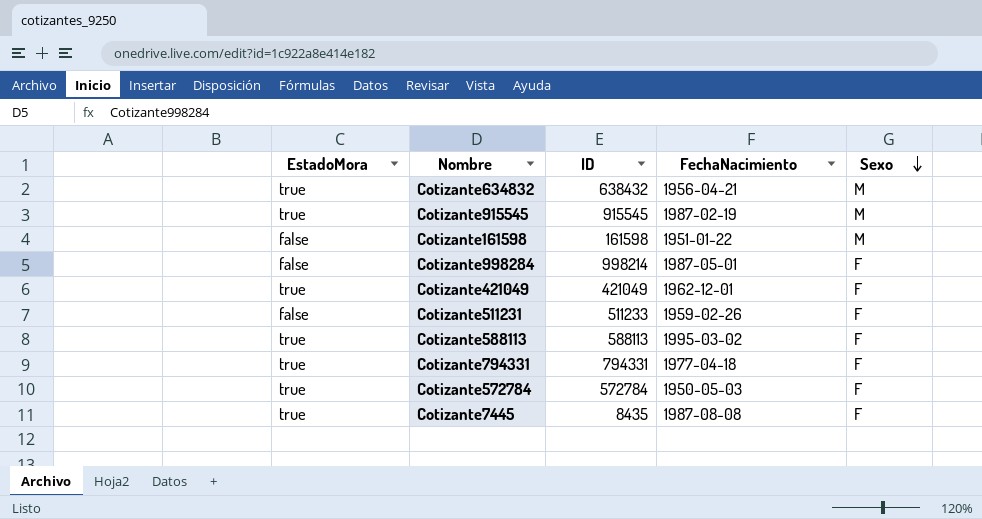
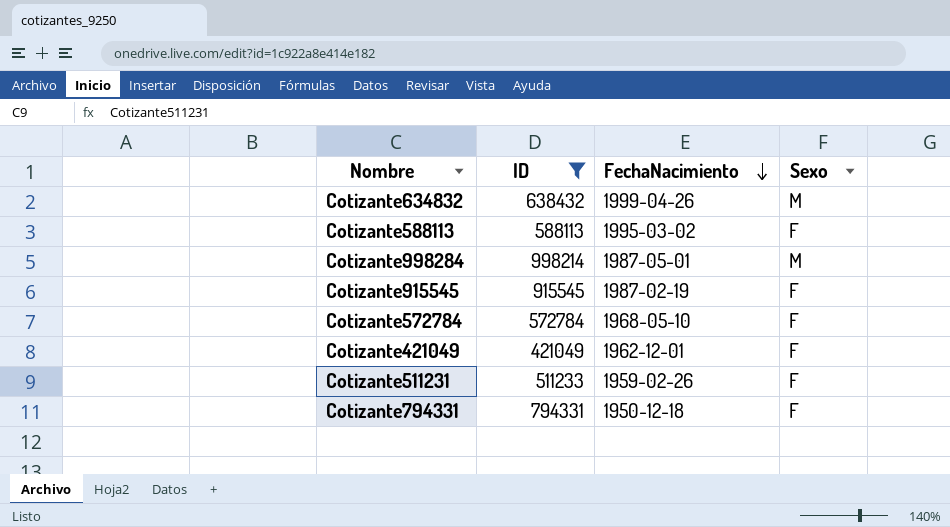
filter: none -> ID >= 421049
row order: Sexo descending -> FechaNacimiento descending
column EstadoMora | position: 1 -> none
Cotizante634832 | FechaNacimiento: 1956-04-21 -> 1999-04-26
Cotizante998284 | Sexo: F -> M
Cotizante915545 | Sexo: M -> F
Cotizante572784 | FechaNacimiento: 1950-05-03 -> 1968-05-10
Cotizante794331 | FechaNacimiento: 1977-04-18 -> 1950-12-18

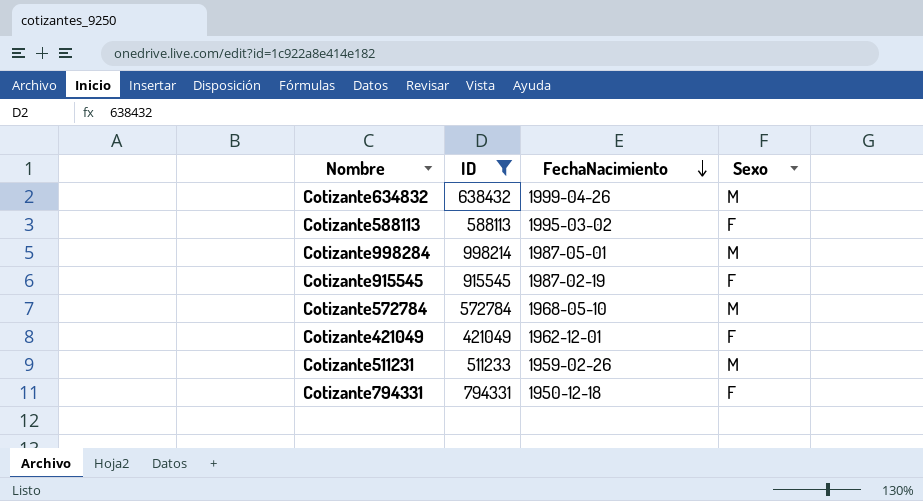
Cotizante572784 | Sexo: F -> M
Cotizante511231 | Sexo: F -> M

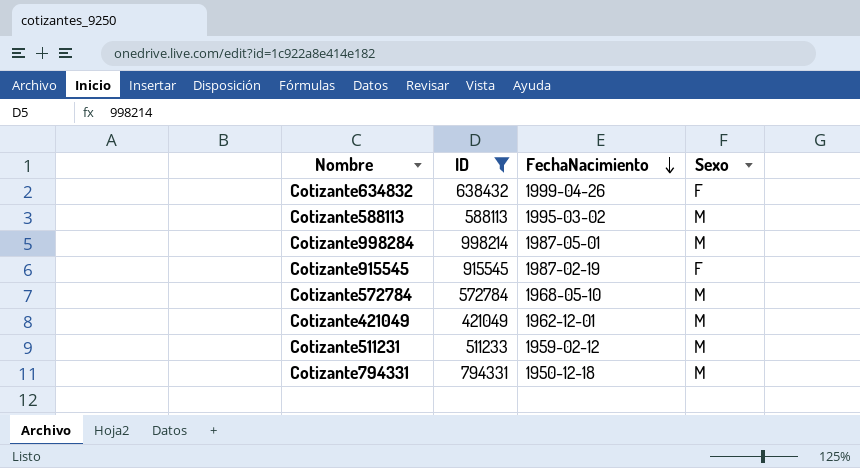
Cotizante634832 | Sexo: M -> F
Cotizante588113 | Sexo: F -> M
Cotizante421049 | Sexo: F -> M
Cotizante511231 | FechaNacimiento: 1959-02-26 -> 1959-02-12
Cotizante794331 | Sexo: F -> M

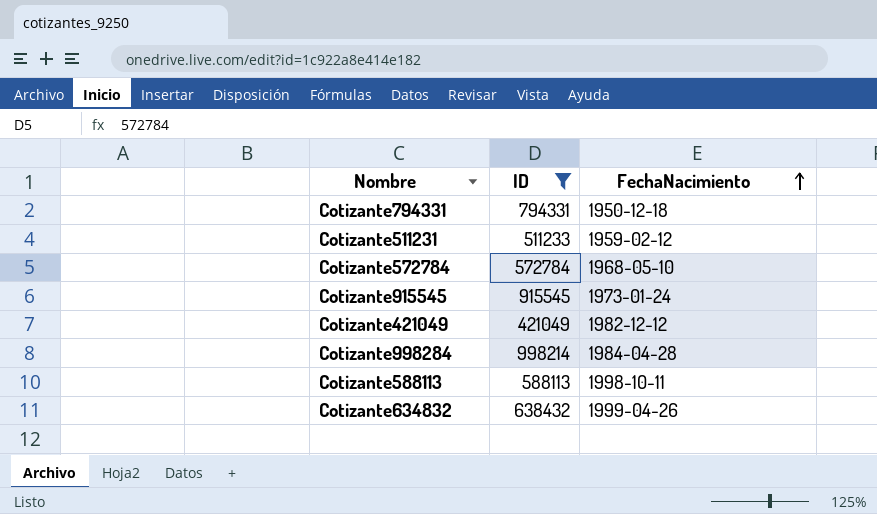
row order: FechaNacimiento descending -> FechaNacimiento ascending
column Sexo | position: 4 -> none
Cotizante915545 | FechaNacimiento: 1987-02-19 -> 1973-01-24
Cotizante421049 | FechaNacimiento: 1962-12-01 -> 1982-12-12
Cotizante998284 | FechaNacimiento: 1987-05-01 -> 1984-04-28
Cotizante588113 | FechaNacimiento: 1995-03-02 -> 1998-10-11

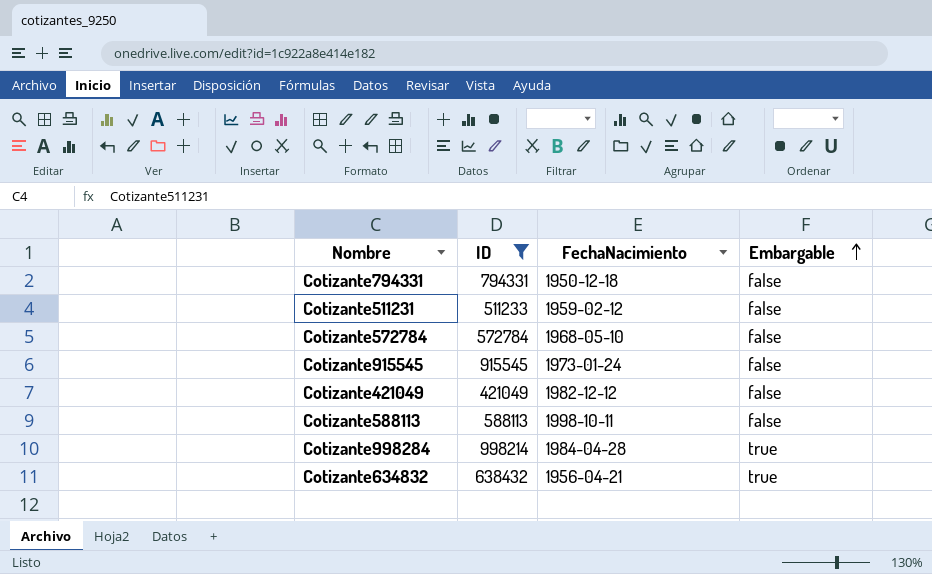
row order: FechaNacimiento ascending -> Embargable ascending
column Embargable | position: none -> 4
Cotizante634832 | FechaNacimiento: 1999-04-26 -> 1956-04-21

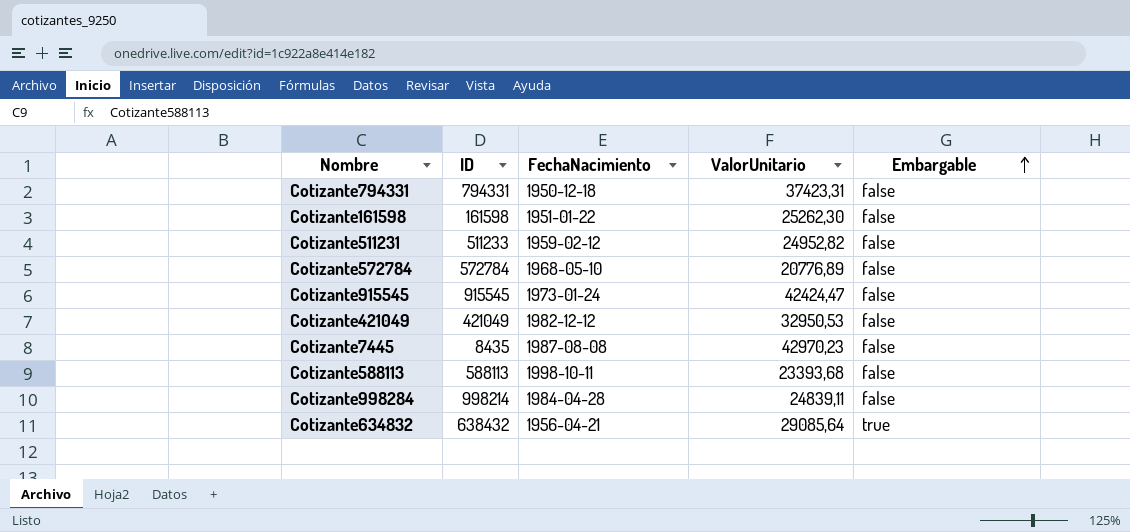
filter: ID >= 421049 -> none
column ValorUnitario | position: none -> 4
Cotizante998284 | Embargable: true -> false

